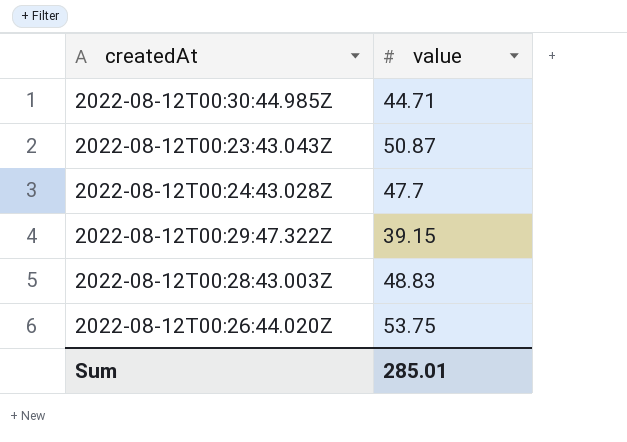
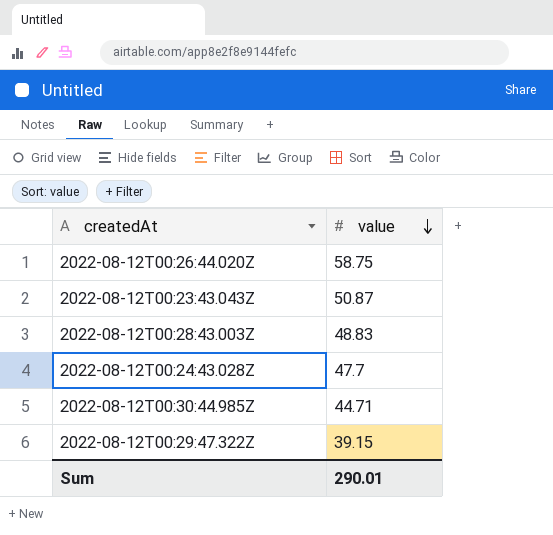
row order: none -> value descending
2022-08-12T00:26:44.020Z | value: 53.75 -> 58.75
Sum | value: 285.01 -> 290.01

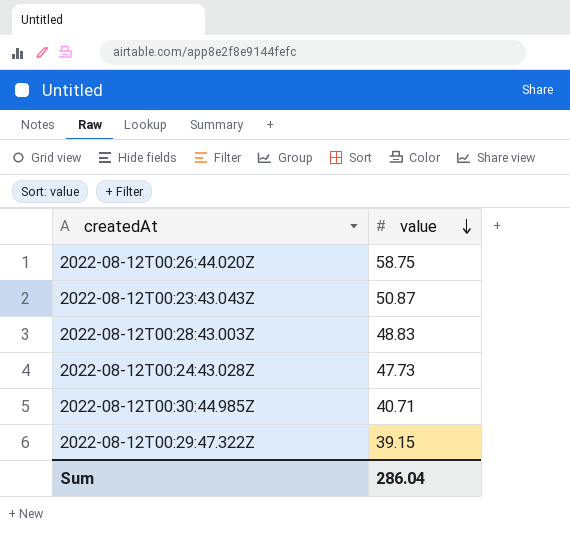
2022-08-12T00:24:43.028Z | value: 47.7 -> 47.73
2022-08-12T00:30:44.985Z | value: 44.71 -> 40.71
Sum | value: 290.01 -> 286.04

